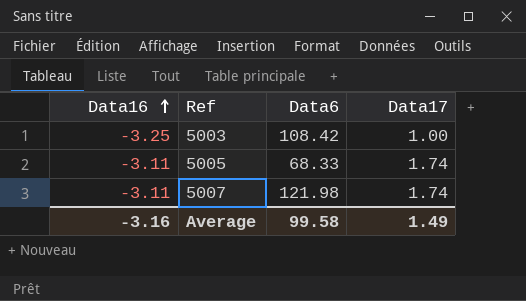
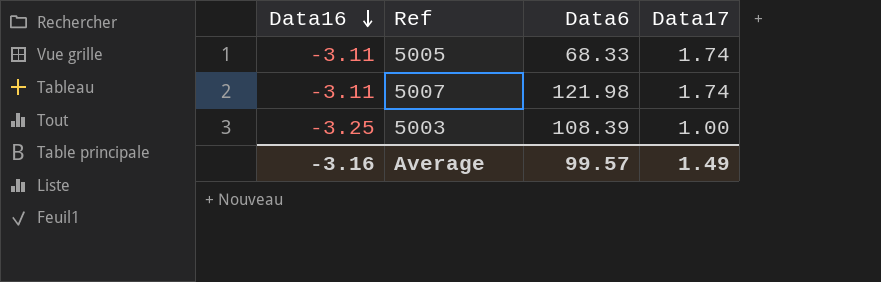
row order: Data16 ascending -> Data16 descending
5003 | Data6: 108.42 -> 108.39
Average | Data6: 99.58 -> 99.57

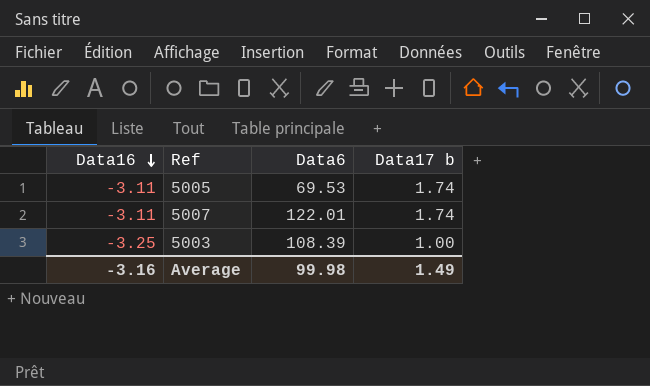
column name: Data17 -> Data17 b
5005 | Data6: 68.33 -> 69.53
5007 | Data6: 121.98 -> 122.01
Average | Data6: 99.57 -> 99.98

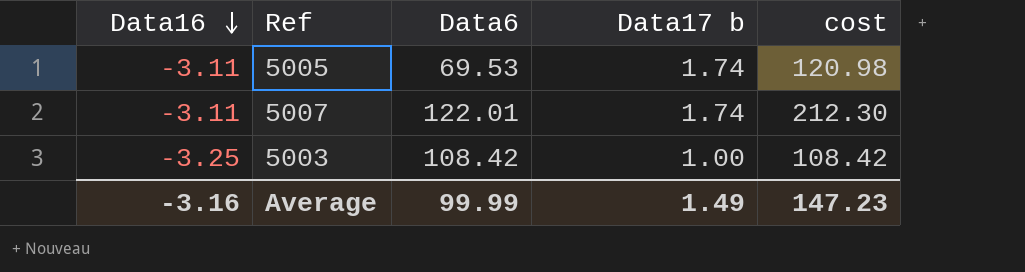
column cost | formula: none -> [Data6] * [Data17 b]
5003 | Data6: 108.39 -> 108.42
Average | Data6: 99.98 -> 99.99

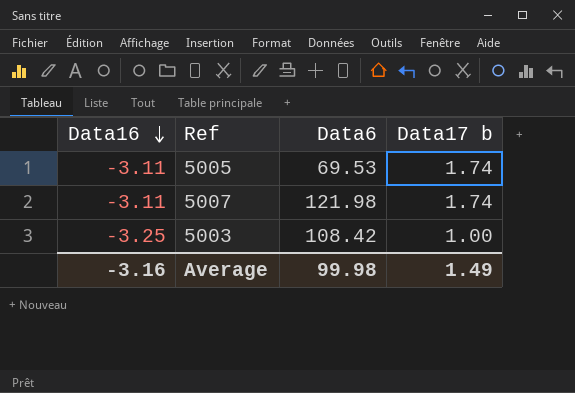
column cost | formula: [Data6] * [Data17 b] -> none
5007 | Data6: 122.01 -> 121.98
Average | Data6: 99.99 -> 99.98

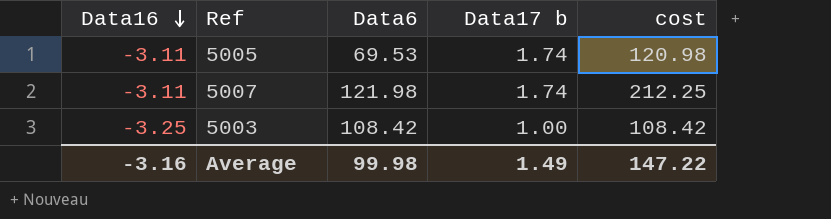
column cost | formula: none -> [Data6] * [Data17 b]

